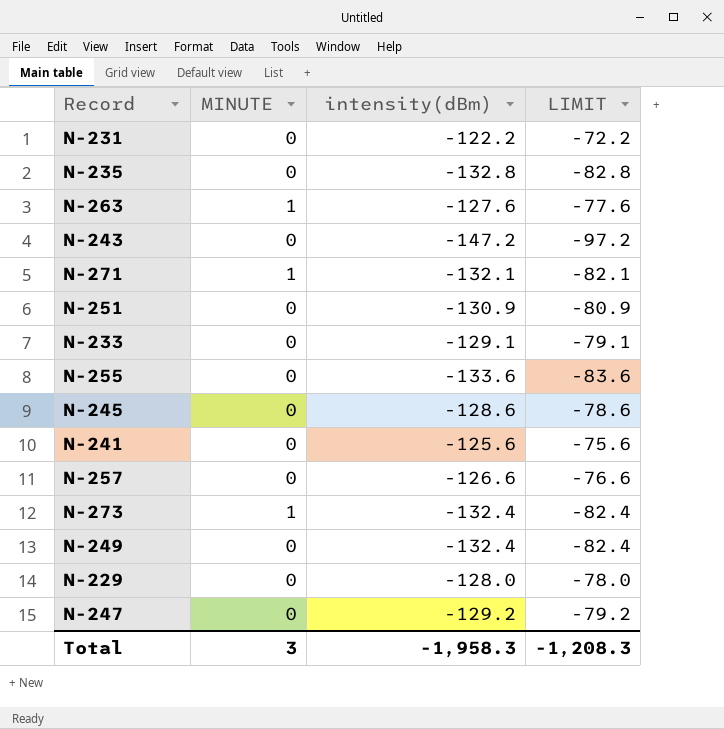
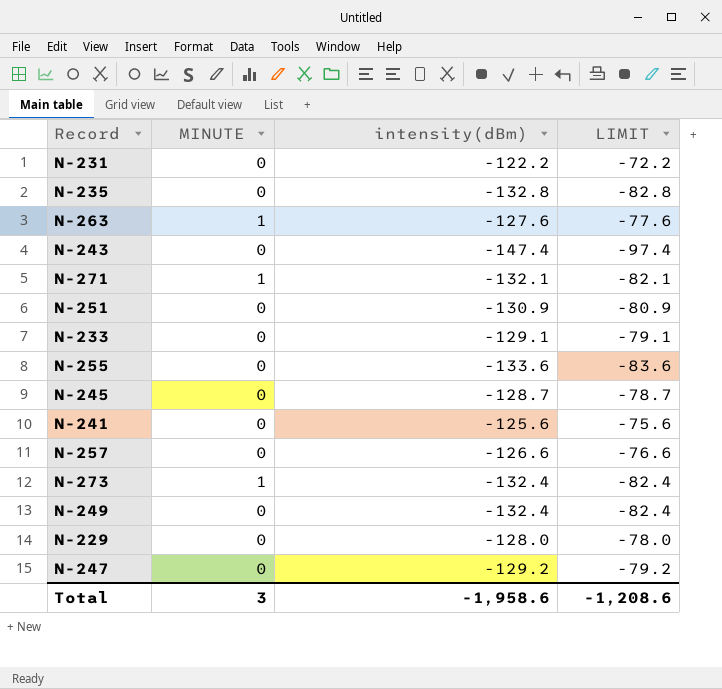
N-243 | intensity(dBm): -147.2 -> -147.4
N-243 | LIMIT: -97.2 -> -97.4
N-245 | intensity(dBm): -128.6 -> -128.7
N-245 | LIMIT: -78.6 -> -78.7
Total | intensity(dBm): -1,958.3 -> -1,958.6
Total | LIMIT: -1,208.3 -> -1,208.6

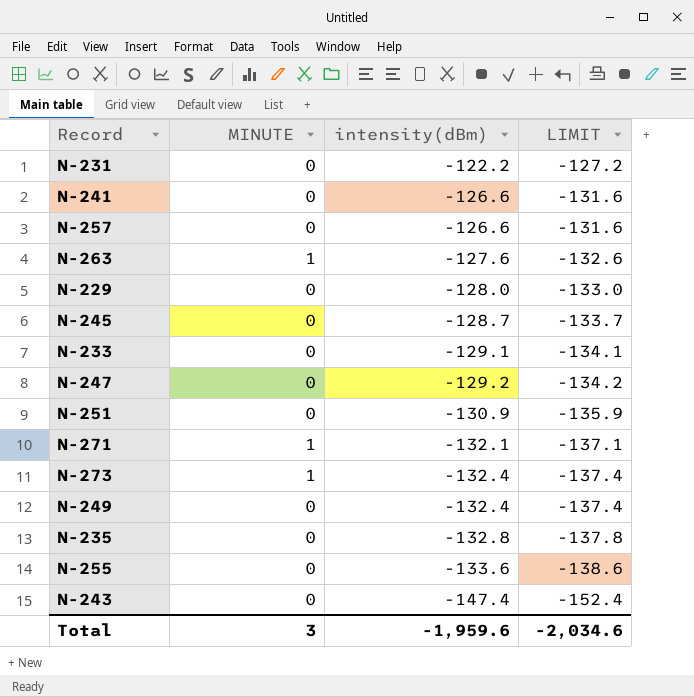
row order: none -> intensity(dBm) descending
column LIMIT | formula: [intensity(dBm)] + 50 -> [intensity(dBm)] - 5
N-241 | intensity(dBm): -125.6 -> -126.6
Total | intensity(dBm): -1,958.6 -> -1,959.6
Total | LIMIT: -1,208.6 -> -2,034.6

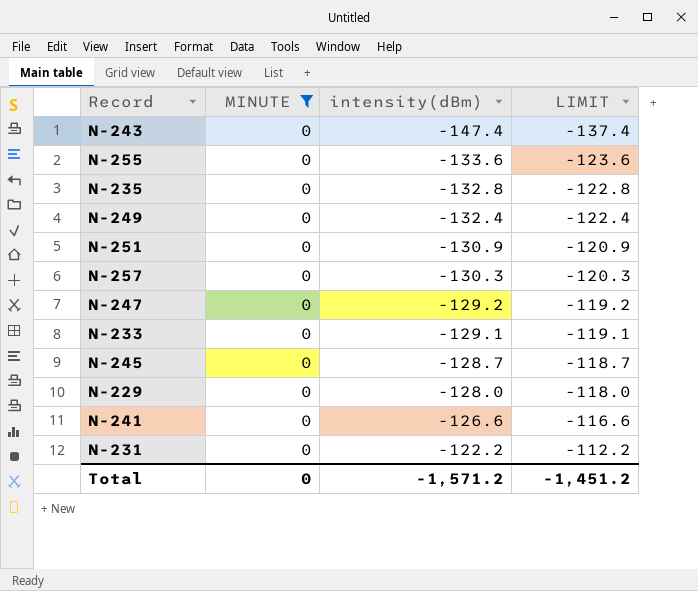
filter: none -> MINUTE = 0
row order: intensity(dBm) descending -> intensity(dBm) ascending
column LIMIT | formula: [intensity(dBm)] - 5 -> [intensity(dBm)] + 10
N-257 | intensity(dBm): -126.6 -> -130.3
Total | MINUTE: 3 -> 0
Total | intensity(dBm): -1,959.6 -> -1,571.2
Total | LIMIT: -2,034.6 -> -1,451.2

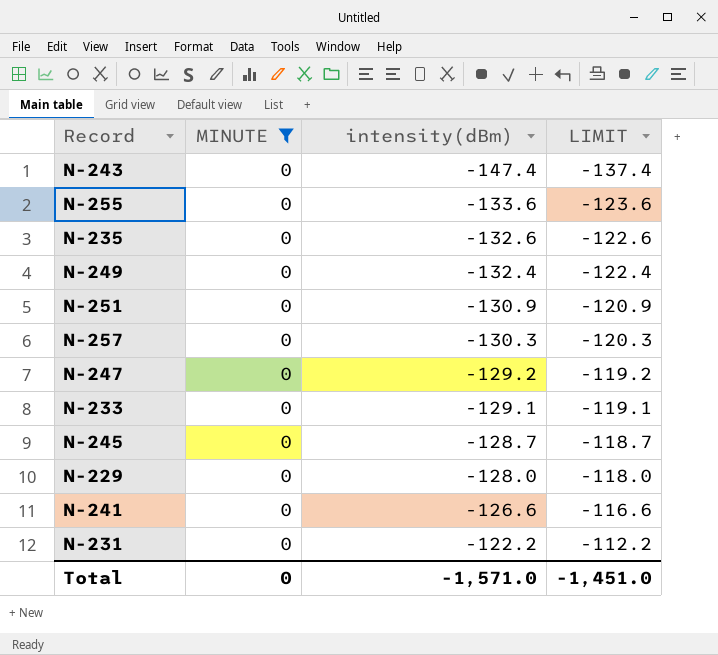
N-235 | intensity(dBm): -132.8 -> -132.6
N-235 | LIMIT: -122.8 -> -122.6
Total | intensity(dBm): -1,571.2 -> -1,571.0
Total | LIMIT: -1,451.2 -> -1,451.0

